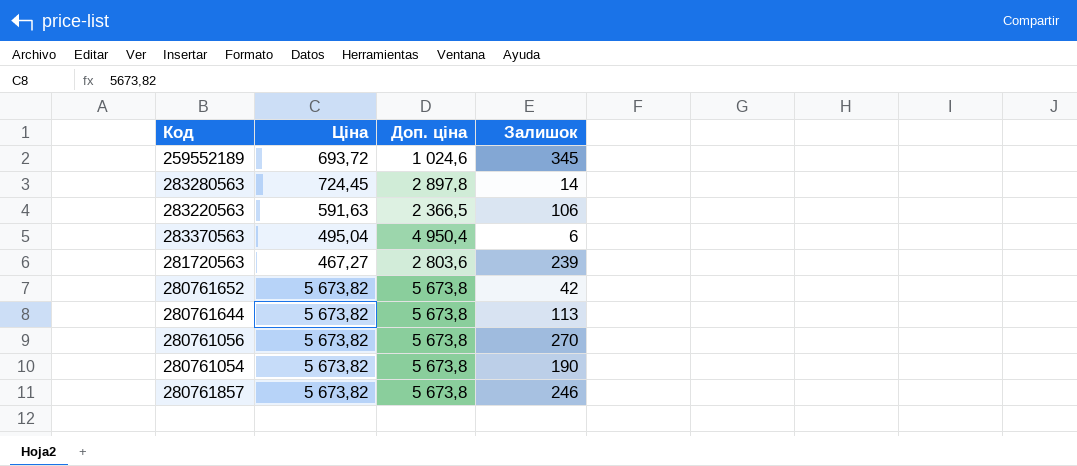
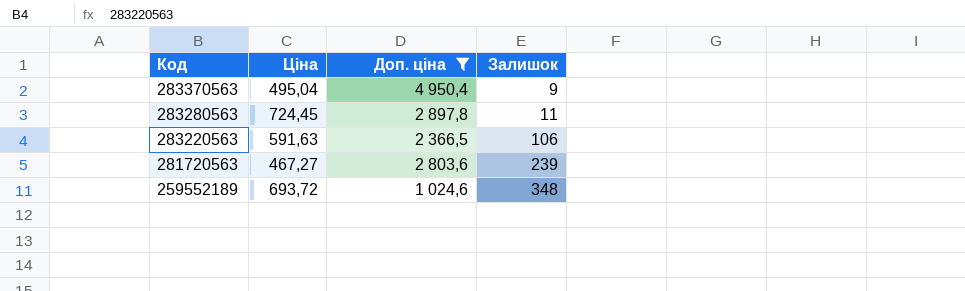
filter: none -> Доп. ціна != 5 673,8
row order: none -> Код descending
283370563 | Залишок: 6 -> 9
283280563 | Залишок: 14 -> 11
259552189 | Залишок: 345 -> 348

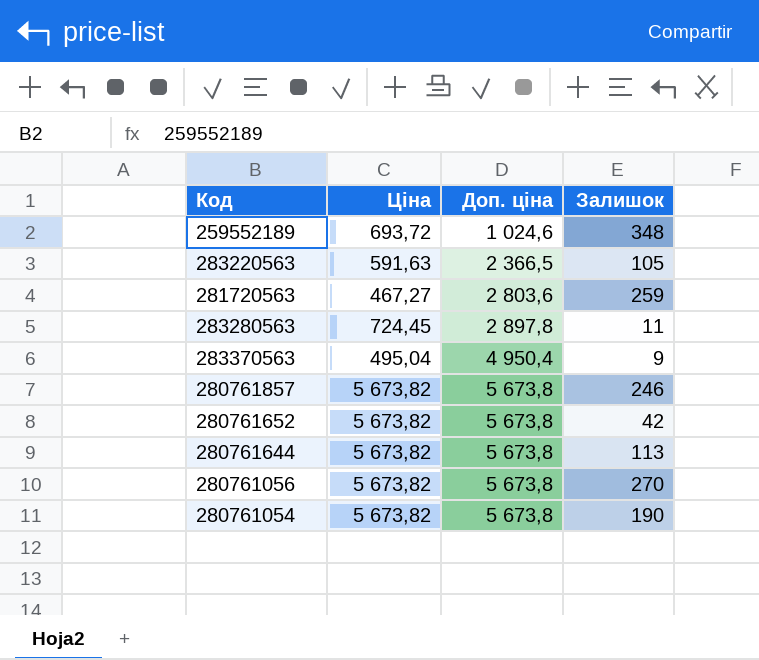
filter: Доп. ціна != 5 673,8 -> none
row order: Код descending -> Доп. ціна ascending
283220563 | Залишок: 106 -> 105
281720563 | Залишок: 239 -> 259

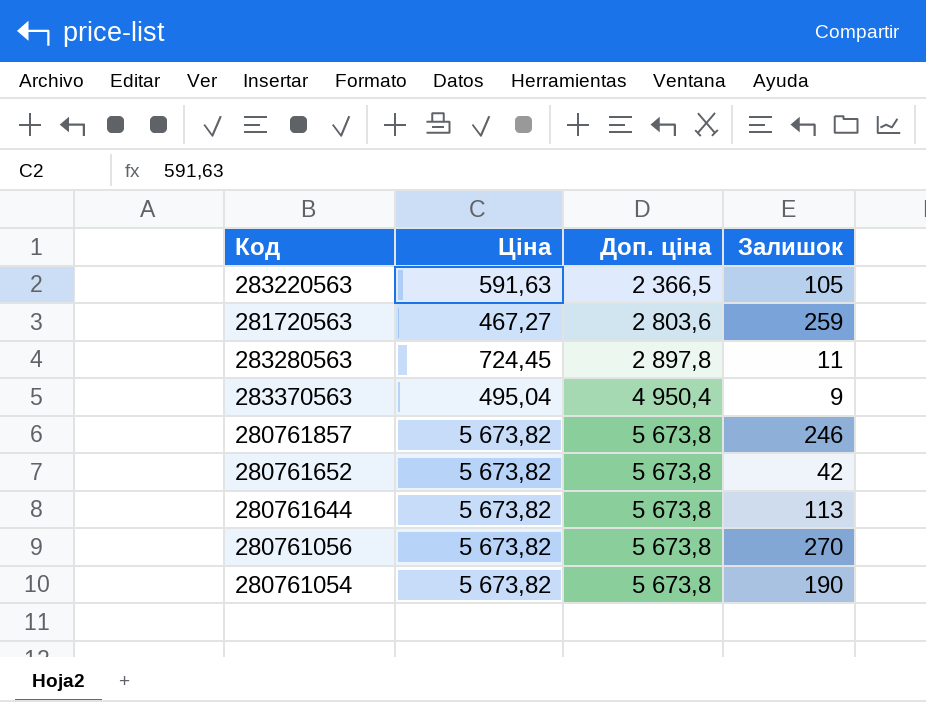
row 259552189: 693,72 | 1 024,6 | 348 -> none

